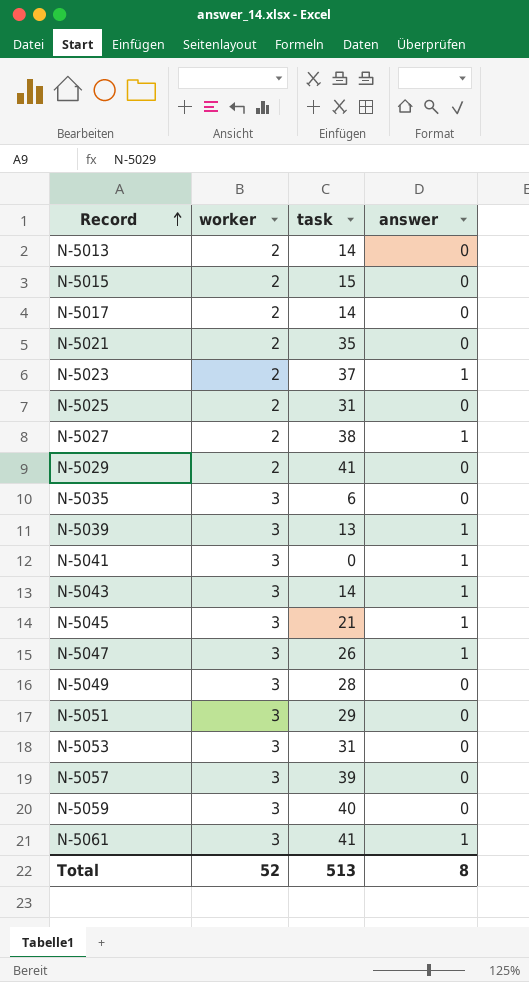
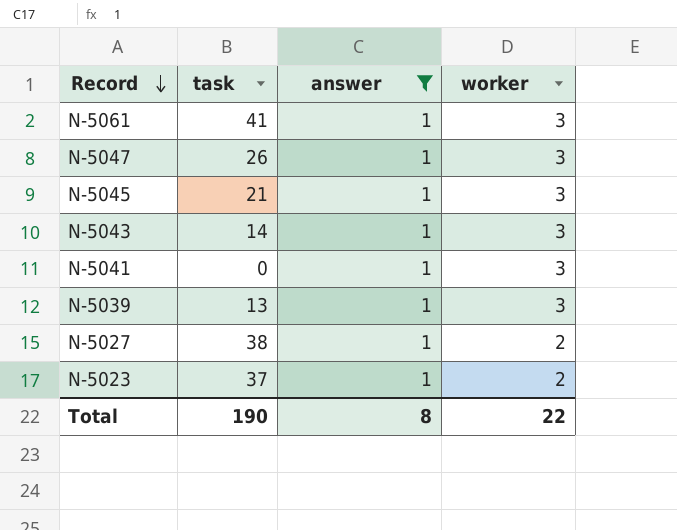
filter: none -> answer = 1
row order: Record ascending -> Record descending
column worker | position: 2 -> 4
Total | task: 513 -> 190
Total | worker: 52 -> 22

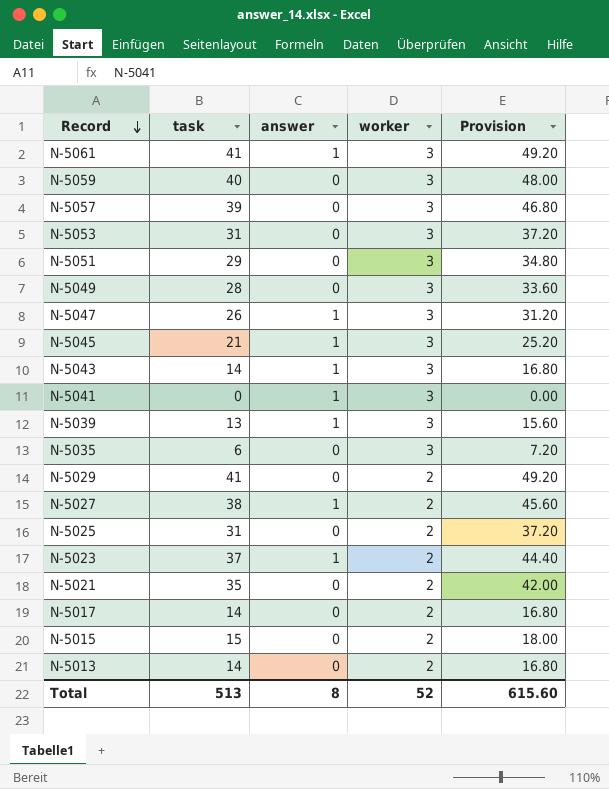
filter: answer = 1 -> none
column Provision | formula: none -> [task] * 1.2
Total | task: 190 -> 513
Total | worker: 22 -> 52

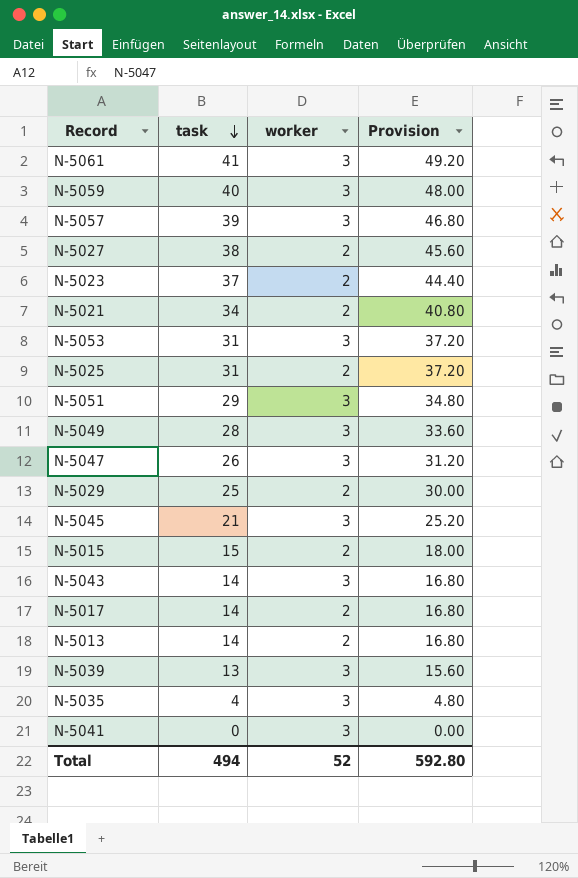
row order: Record descending -> task descending
column answer | position: 3 -> none
N-5021 | task: 35 -> 34
N-5021 | Provision: 42.00 -> 40.80
N-5029 | task: 41 -> 25
N-5029 | Provision: 49.20 -> 30.00
N-5035 | task: 6 -> 4
N-5035 | Provision: 7.20 -> 4.80
Total | task: 513 -> 494
Total | Provision: 615.60 -> 592.80

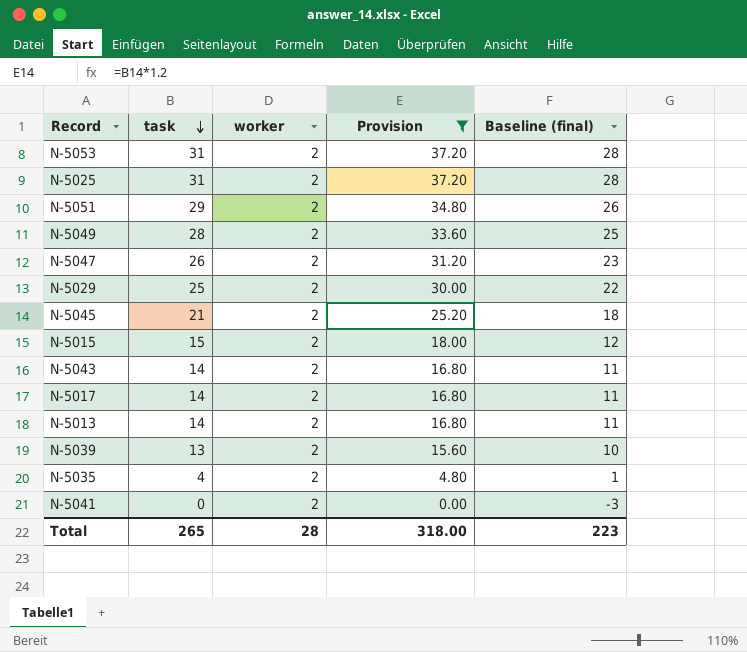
filter: none -> Provision <= 37.20
column Baseline (final) | formula: none -> [task] - 3
N-5053 | worker: 3 -> 2
N-5051 | worker: 3 -> 2
N-5049 | worker: 3 -> 2
N-5047 | worker: 3 -> 2
N-5045 | worker: 3 -> 2
N-5043 | worker: 3 -> 2
N-5039 | worker: 3 -> 2
N-5035 | worker: 3 -> 2
N-5041 | worker: 3 -> 2
Total | task: 494 -> 265
Total | worker: 52 -> 28
Total | Provision: 592.80 -> 318.00

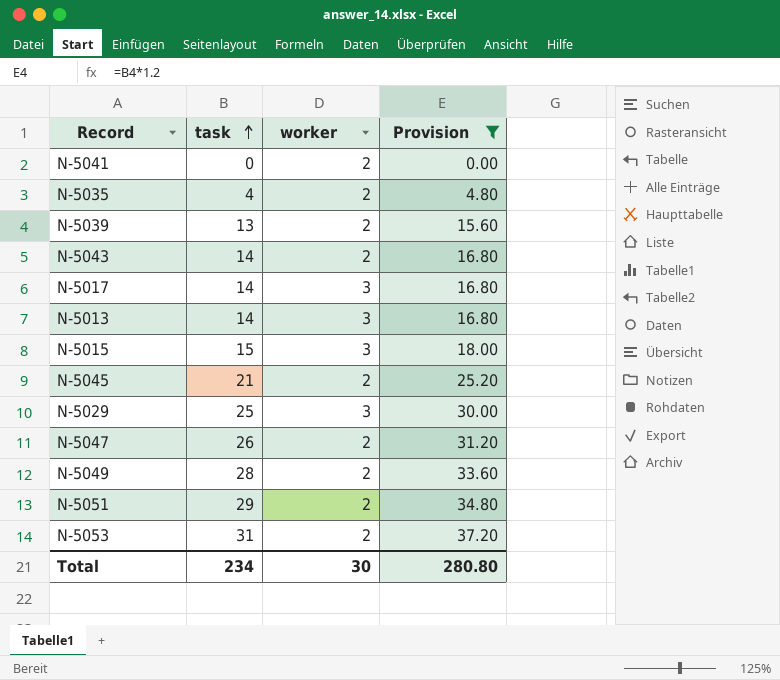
row order: task descending -> task ascending
column Baseline (final) | formula: [task] - 3 -> none
row N-5025: 31 | 2 | 37.20 | 28 -> none
N-5017 | worker: 2 -> 3
N-5013 | worker: 2 -> 3
N-5015 | worker: 2 -> 3
N-5029 | worker: 2 -> 3
Total | task: 265 -> 234
Total | worker: 28 -> 30
Total | Provision: 318.00 -> 280.80

